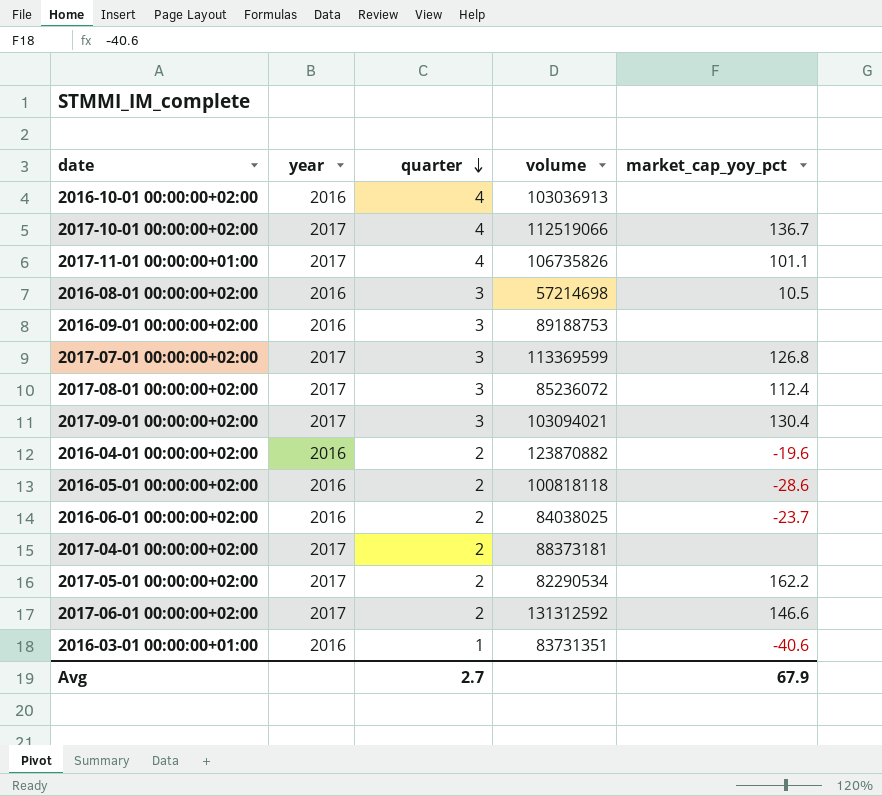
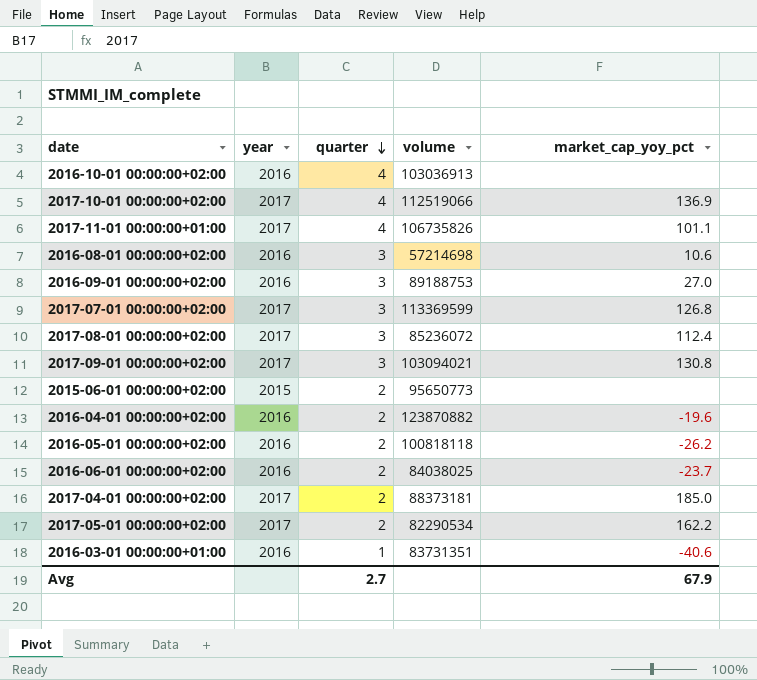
row 2017-06-01 00:00:00+02:00: 2017 | 2 | 131312592 | 146.6 -> none
2017-10-01 00:00:00+02:00 | market_cap_yoy_pct: 136.7 -> 136.9
2016-08-01 00:00:00+02:00 | market_cap_yoy_pct: 10.5 -> 10.6
2016-09-01 00:00:00+02:00 | market_cap_yoy_pct: none -> 27.0
2017-09-01 00:00:00+02:00 | market_cap_yoy_pct: 130.4 -> 130.8
row 2015-06-01 00:00:00+02:00: none -> 2015 | 2 | 95650773 | none
2016-05-01 00:00:00+02:00 | market_cap_yoy_pct: -28.6 -> -26.2
2017-04-01 00:00:00+02:00 | market_cap_yoy_pct: none -> 185.0

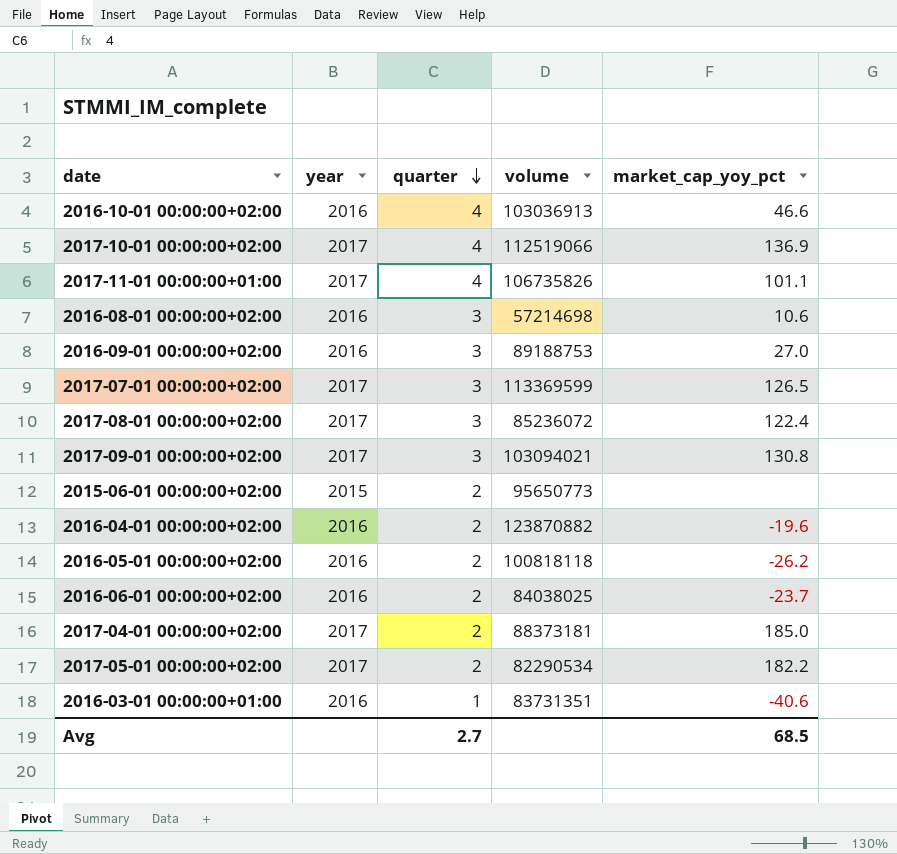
2016-10-01 00:00:00+02:00 | market_cap_yoy_pct: none -> 46.6
2017-07-01 00:00:00+02:00 | market_cap_yoy_pct: 126.8 -> 126.5
2017-08-01 00:00:00+02:00 | market_cap_yoy_pct: 112.4 -> 122.4
2017-05-01 00:00:00+02:00 | market_cap_yoy_pct: 162.2 -> 182.2
Avg | market_cap_yoy_pct: 67.9 -> 68.5

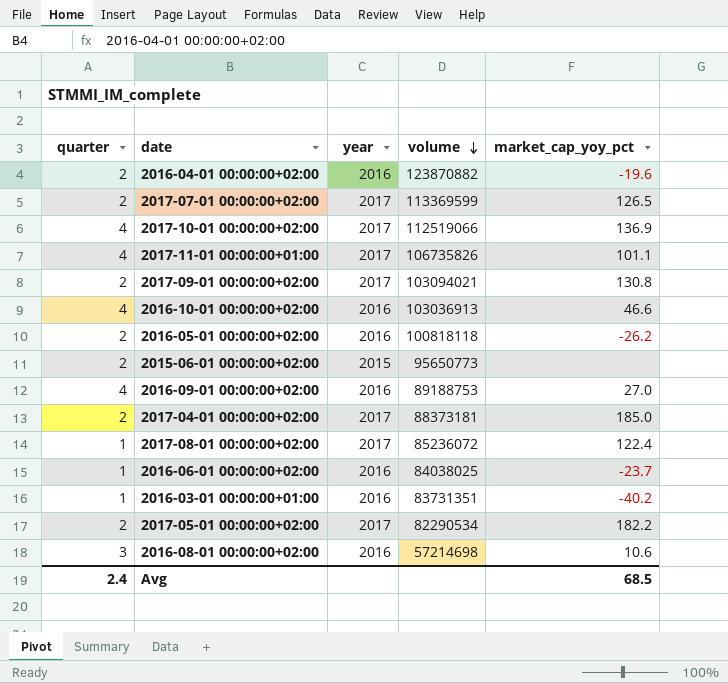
row order: quarter descending -> volume descending
column quarter | position: 3 -> 1
2017-07-01 00:00:00+02:00 | quarter: 3 -> 2
2017-09-01 00:00:00+02:00 | quarter: 3 -> 2
2016-09-01 00:00:00+02:00 | quarter: 3 -> 4
2017-08-01 00:00:00+02:00 | quarter: 3 -> 1
2016-06-01 00:00:00+02:00 | quarter: 2 -> 1
2016-03-01 00:00:00+01:00 | market_cap_yoy_pct: -40.6 -> -40.2
Avg | quarter: 2.7 -> 2.4

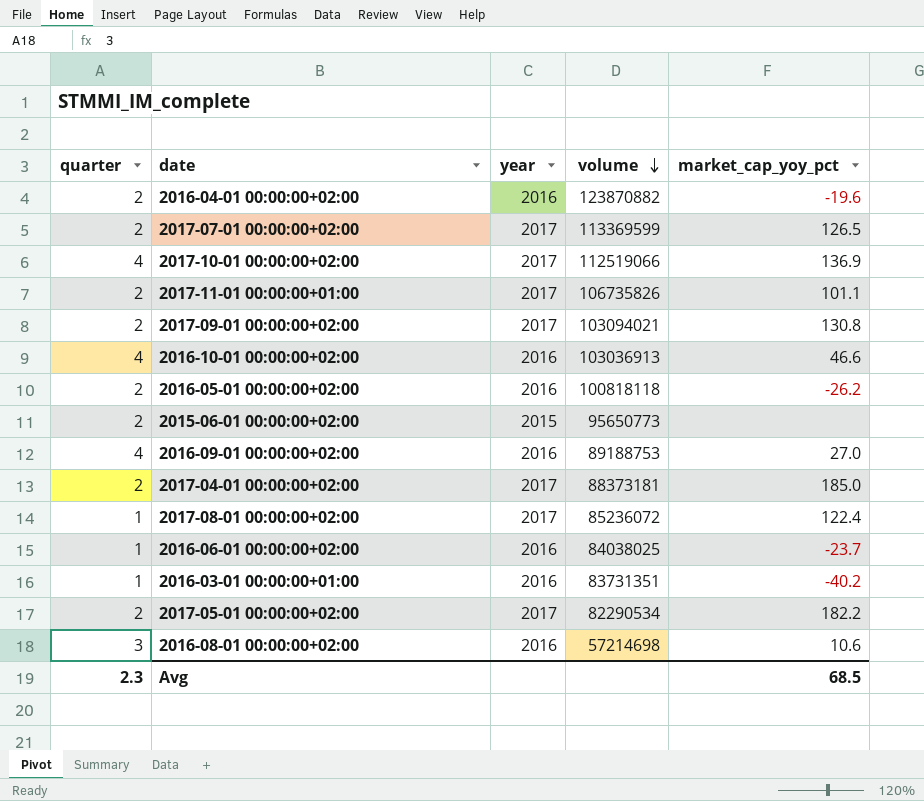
2017-11-01 00:00:00+01:00 | quarter: 4 -> 2
Avg | quarter: 2.4 -> 2.3

